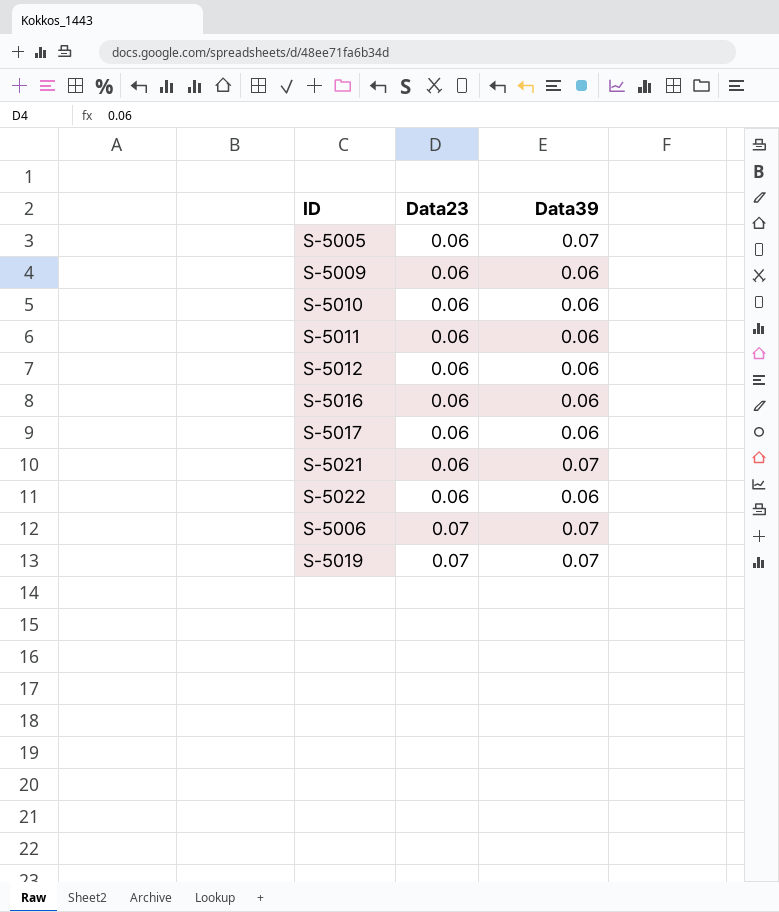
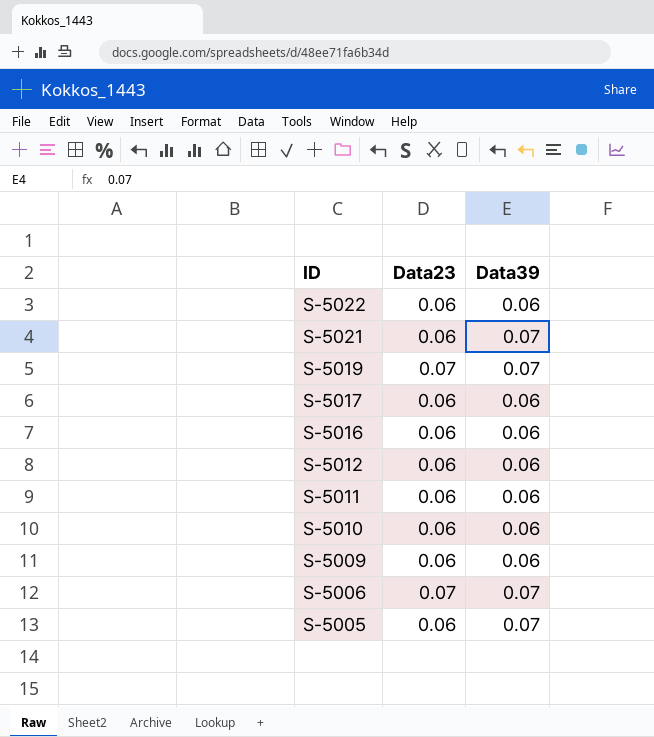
row order: Data23 ascending -> ID descending

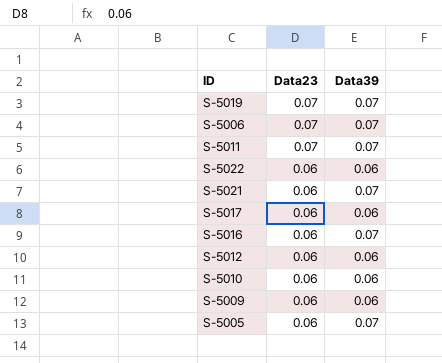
row order: ID descending -> Data23 descending
S-5011 | Data23: 0.06 -> 0.07
S-5011 | Data39: 0.06 -> 0.07
S-5016 | Data39: 0.06 -> 0.07

